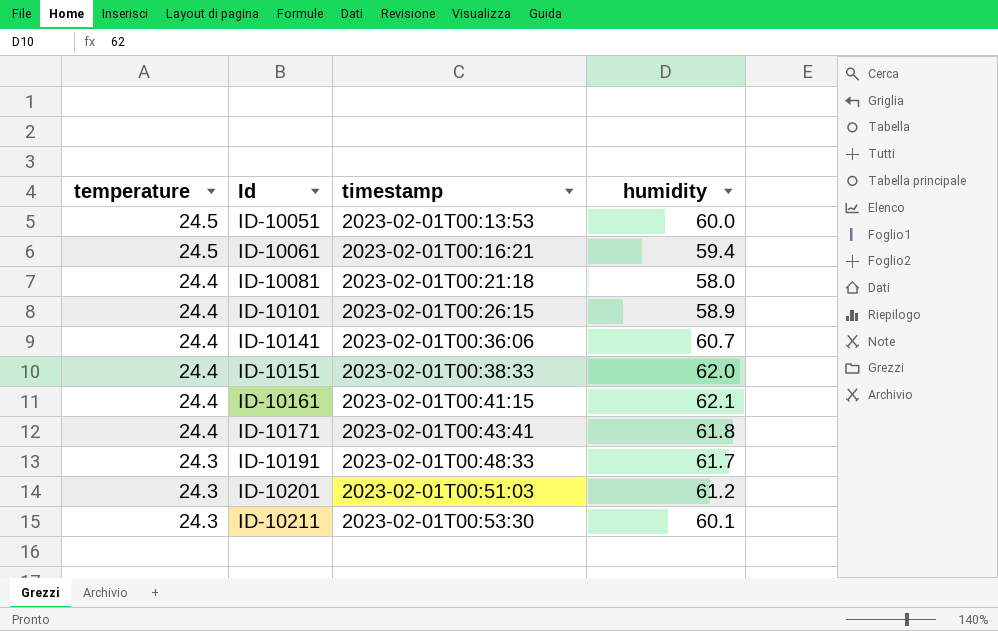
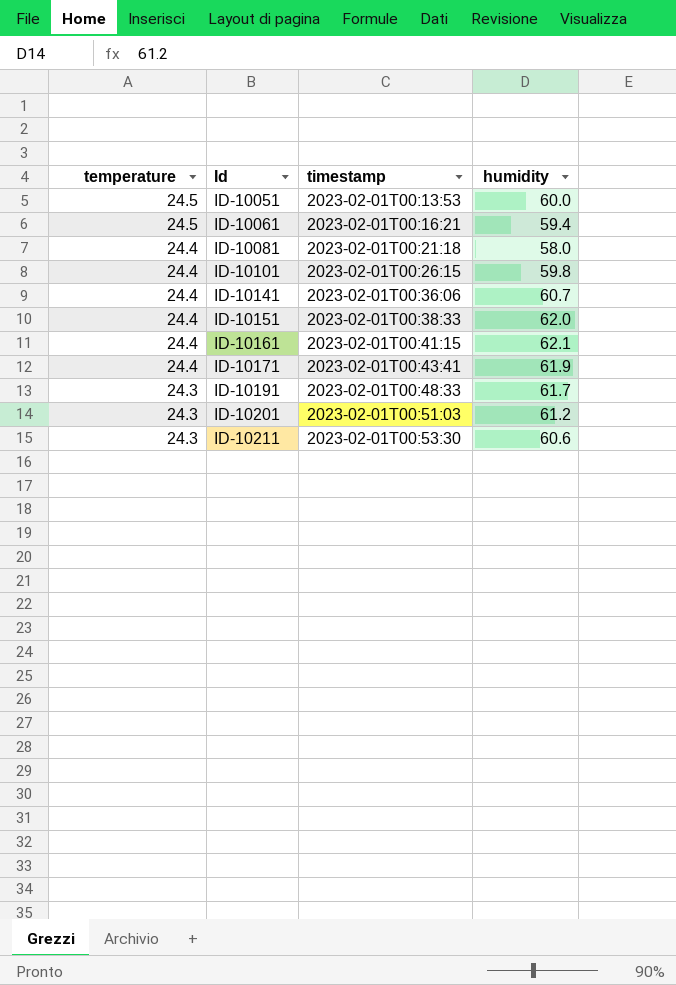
ID-10101 | humidity: 58.9 -> 59.8
ID-10171 | humidity: 61.8 -> 61.9
ID-10211 | humidity: 60.1 -> 60.6

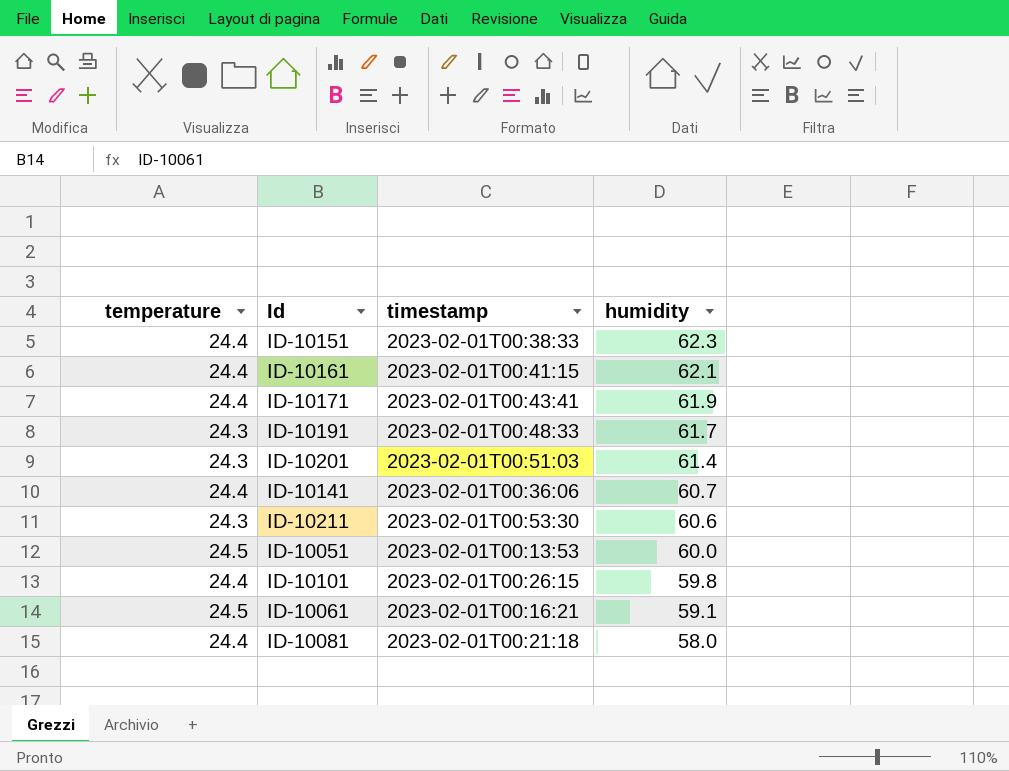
row order: temperature descending -> humidity descending
ID-10151 | humidity: 62.0 -> 62.3
ID-10201 | humidity: 61.2 -> 61.4
ID-10061 | humidity: 59.4 -> 59.1

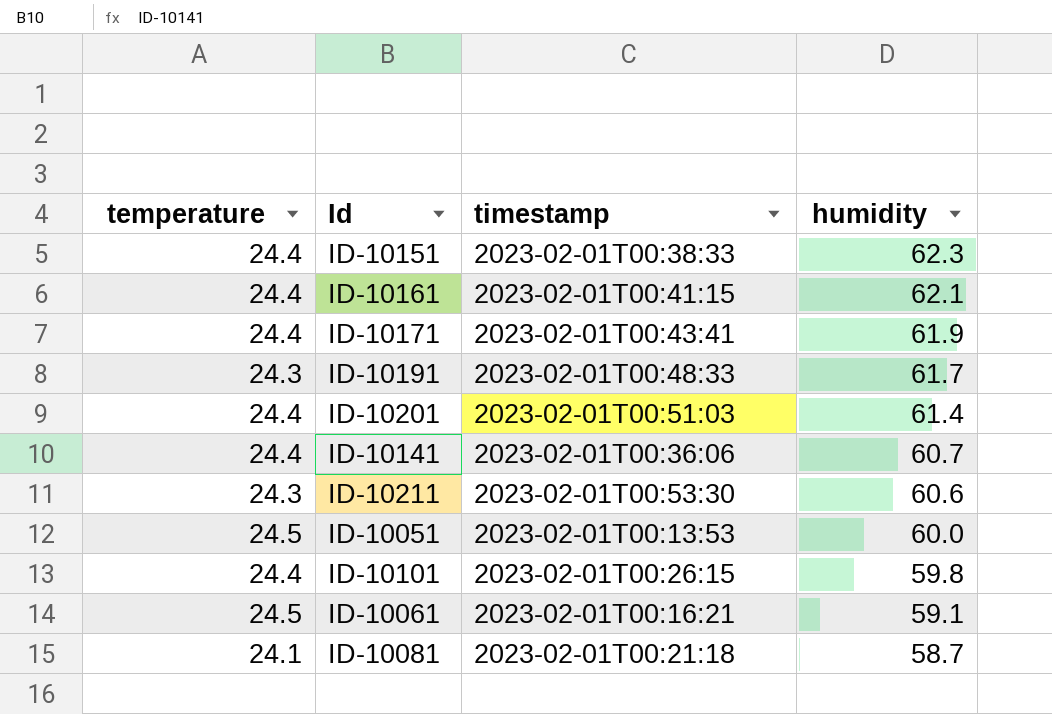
ID-10201 | temperature: 24.3 -> 24.4
ID-10081 | temperature: 24.4 -> 24.1
ID-10081 | humidity: 58.0 -> 58.7

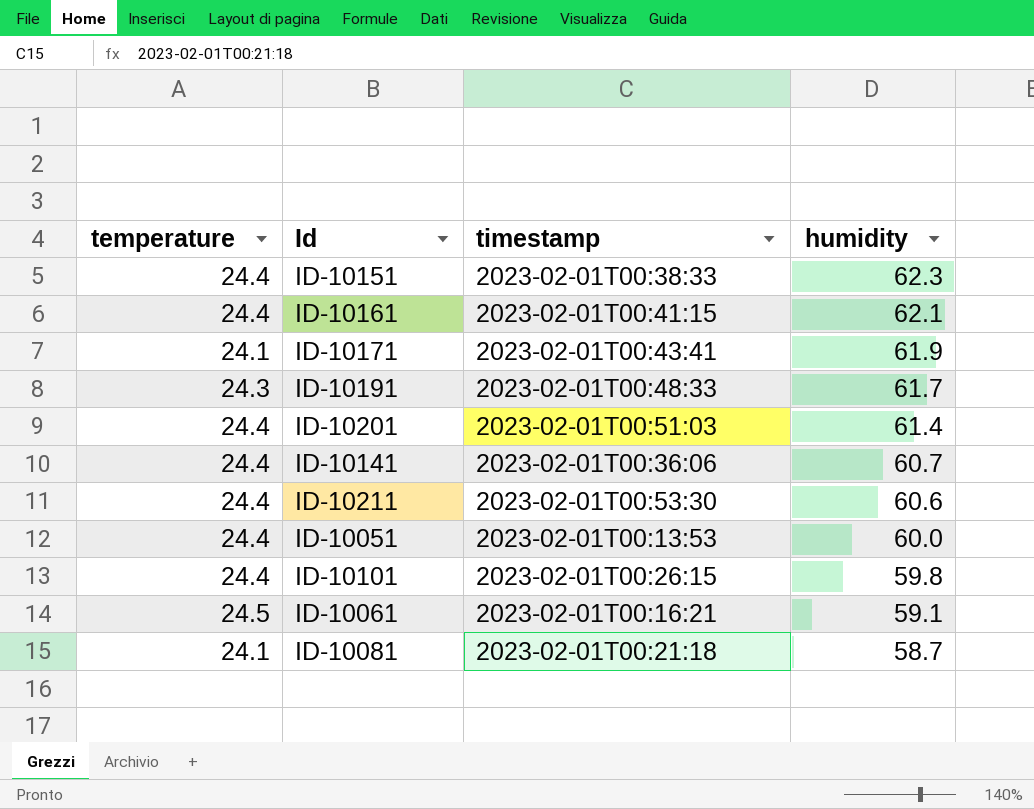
ID-10171 | temperature: 24.4 -> 24.1
ID-10211 | temperature: 24.3 -> 24.4
ID-10051 | temperature: 24.5 -> 24.4

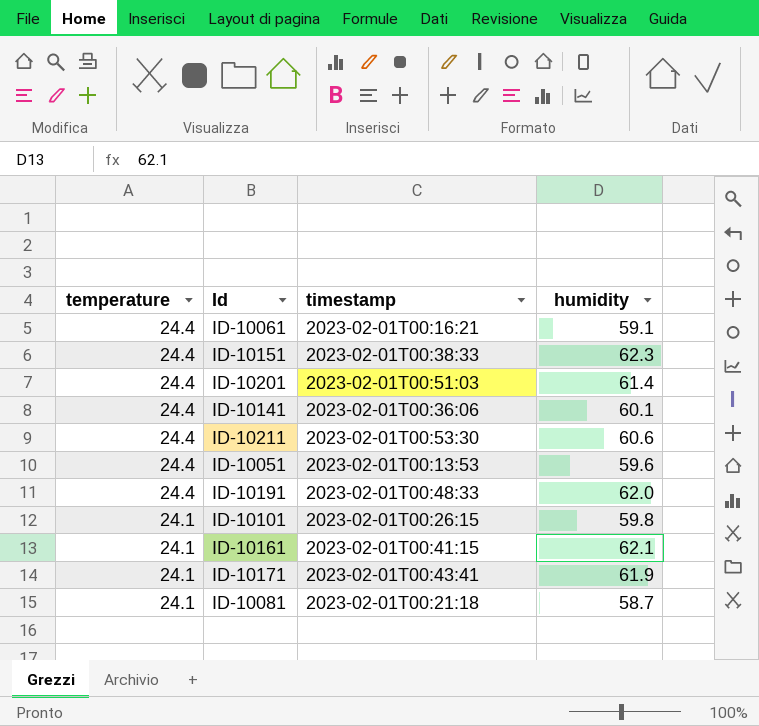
row order: humidity descending -> temperature descending
ID-10061 | temperature: 24.5 -> 24.4
ID-10141 | humidity: 60.7 -> 60.1
ID-10051 | humidity: 60.0 -> 59.6
ID-10191 | temperature: 24.3 -> 24.4
ID-10191 | humidity: 61.7 -> 62.0
ID-10101 | temperature: 24.4 -> 24.1
ID-10161 | temperature: 24.4 -> 24.1

